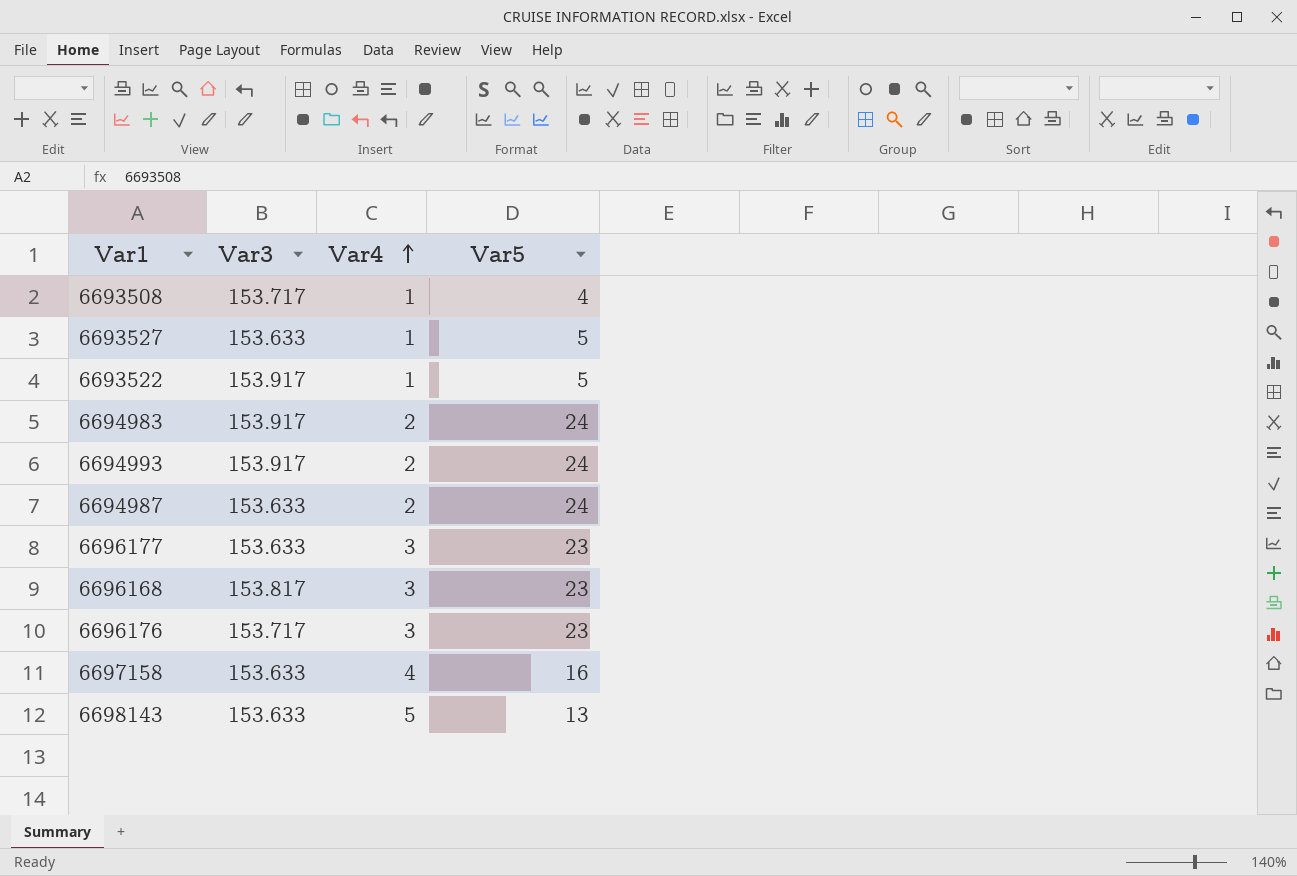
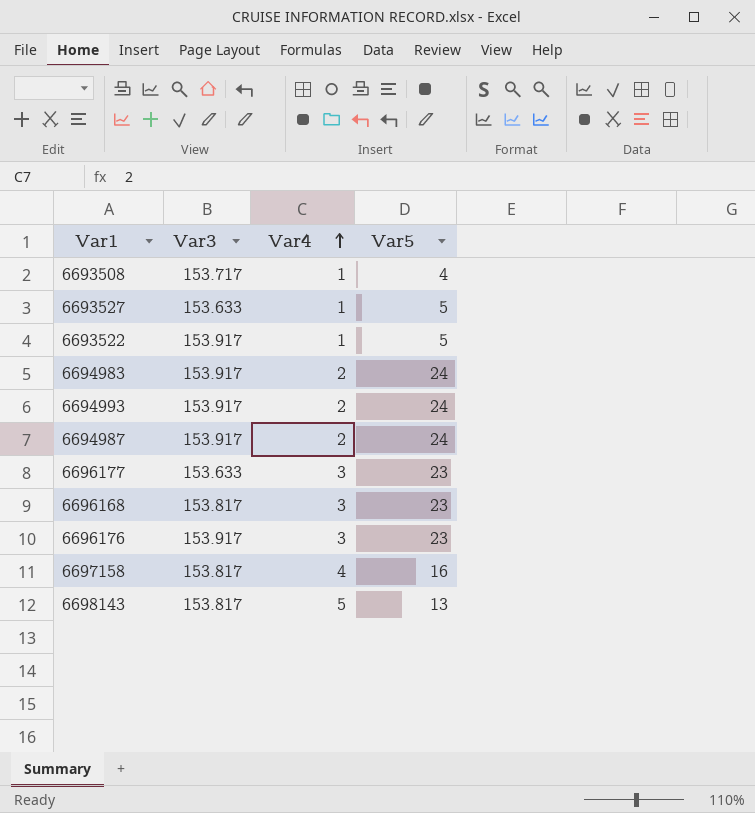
6694987 | Var3: 153.633 -> 153.917
6696176 | Var3: 153.717 -> 153.917
6697158 | Var3: 153.633 -> 153.817
6698143 | Var3: 153.633 -> 153.817

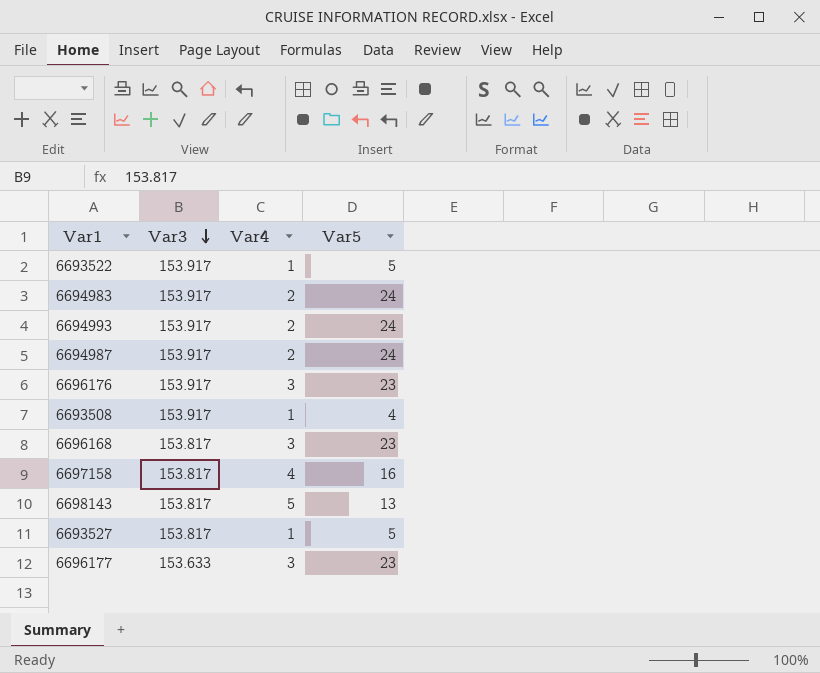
row order: Var4 ascending -> Var3 descending
6693508 | Var3: 153.717 -> 153.917
6693527 | Var3: 153.633 -> 153.817

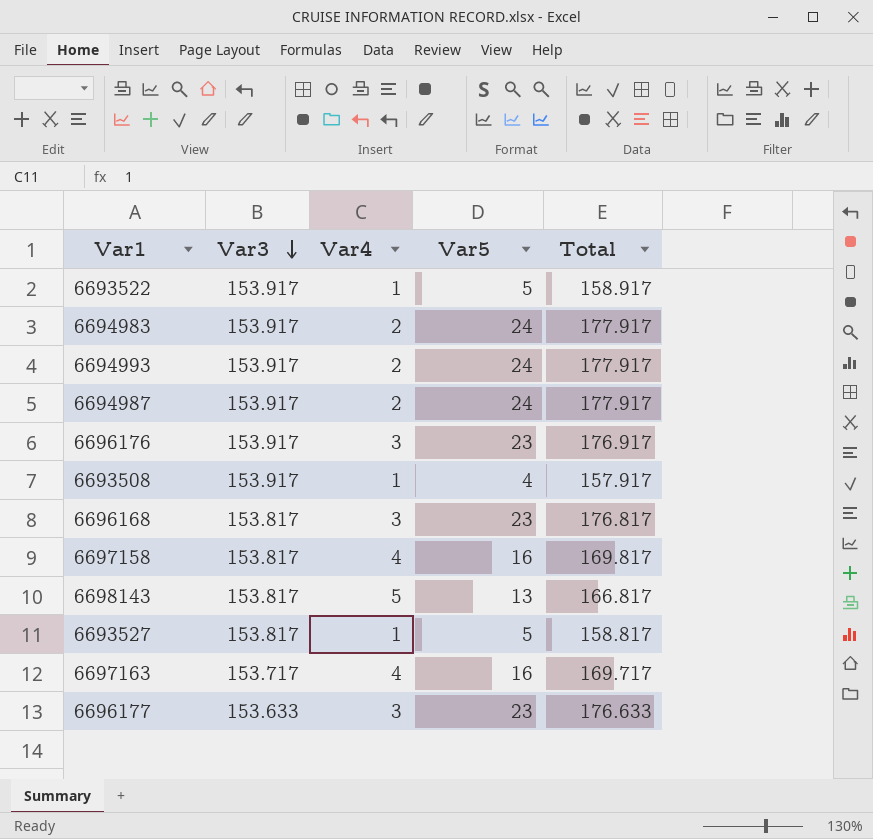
column Total | formula: none -> [Var3] + [Var5]
row 6697163: none -> 153.717 | 4 | 16 | 169.717

